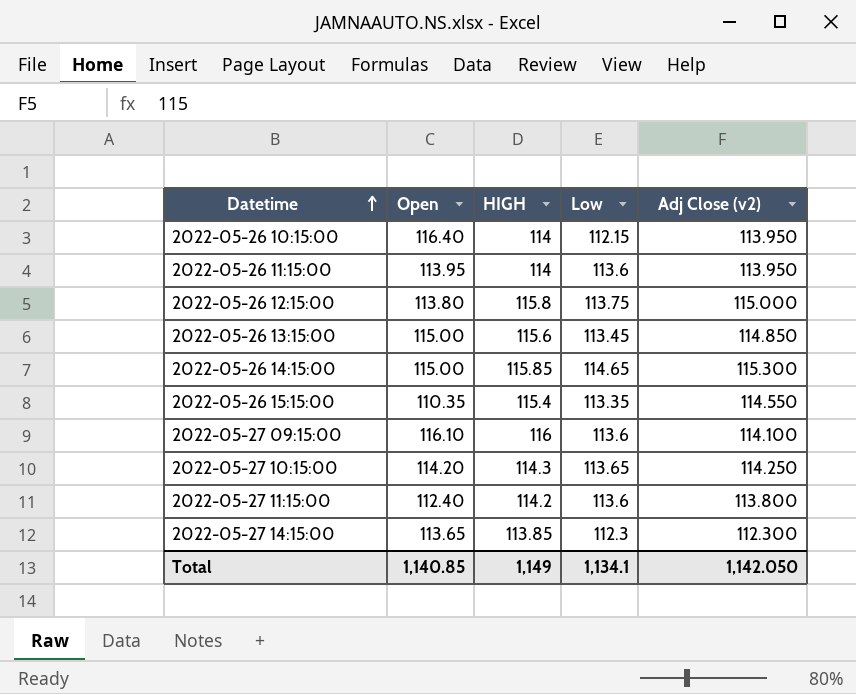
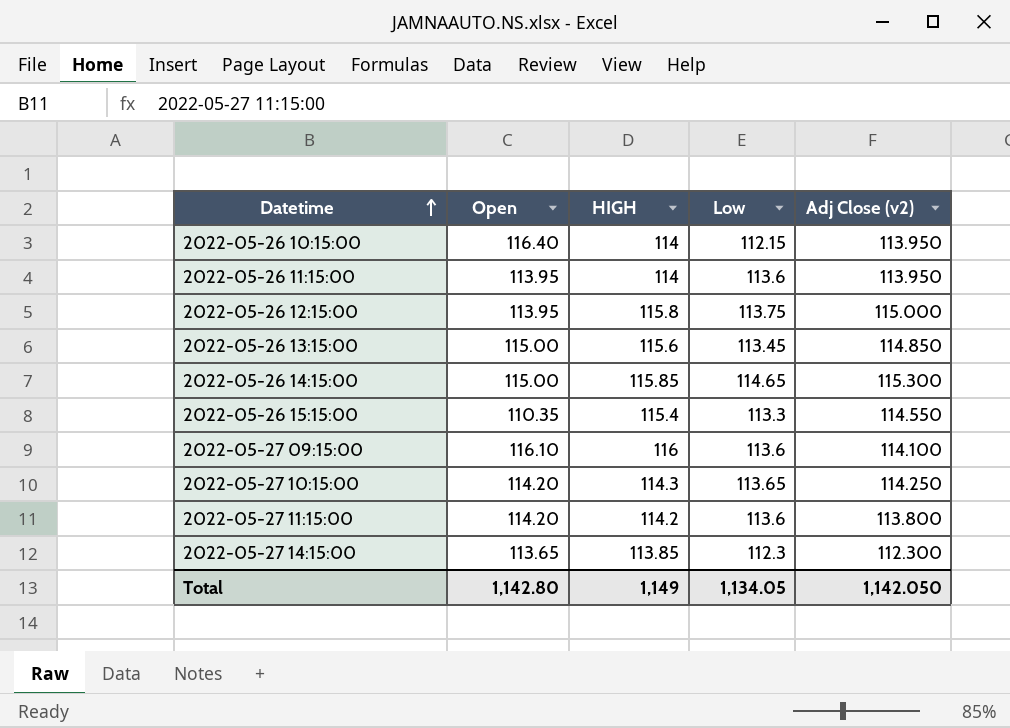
2022-05-26 12:15:00 | Open: 113.80 -> 113.95
2022-05-26 15:15:00 | Low: 113.35 -> 113.3
2022-05-27 11:15:00 | Open: 112.40 -> 114.20
Total | Open: 1,140.85 -> 1,142.80
Total | Low: 1,134.1 -> 1,134.05

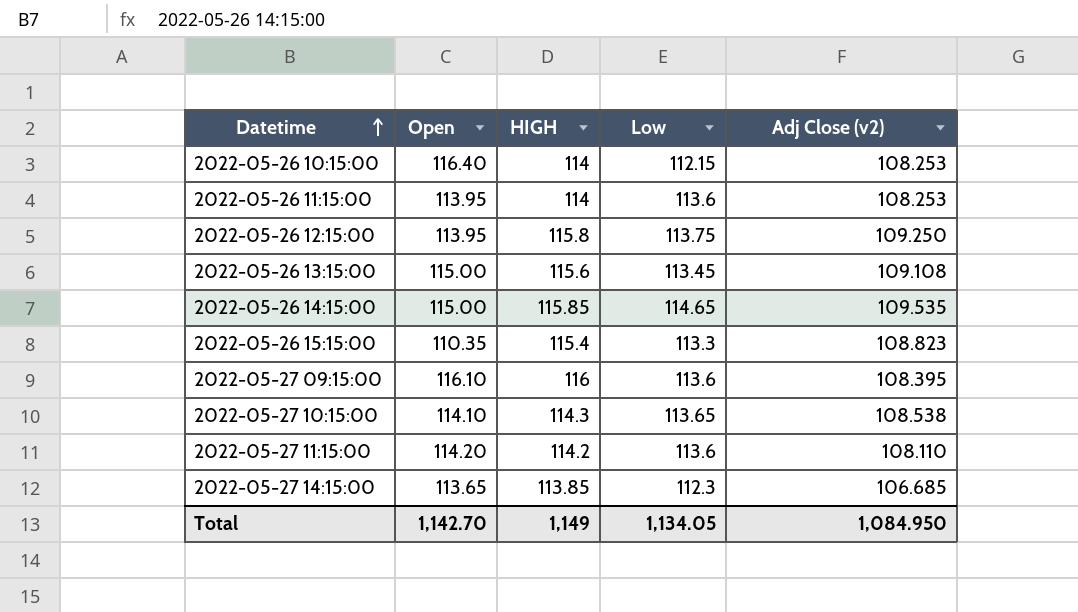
2022-05-26 10:15:00 | Adj Close (v2): 113.950 -> 108.253
2022-05-26 11:15:00 | Adj Close (v2): 113.950 -> 108.253
2022-05-26 12:15:00 | Adj Close (v2): 115.000 -> 109.250
2022-05-26 13:15:00 | Adj Close (v2): 114.850 -> 109.108
2022-05-26 14:15:00 | Adj Close (v2): 115.300 -> 109.535
2022-05-26 15:15:00 | Adj Close (v2): 114.550 -> 108.823
2022-05-27 09:15:00 | Adj Close (v2): 114.100 -> 108.395
2022-05-27 10:15:00 | Open: 114.20 -> 114.10
2022-05-27 10:15:00 | Adj Close (v2): 114.250 -> 108.538
2022-05-27 11:15:00 | Adj Close (v2): 113.800 -> 108.110
2022-05-27 14:15:00 | Adj Close (v2): 112.300 -> 106.685
Total | Open: 1,142.80 -> 1,142.70
Total | Adj Close (v2): 1,142.050 -> 1,084.950

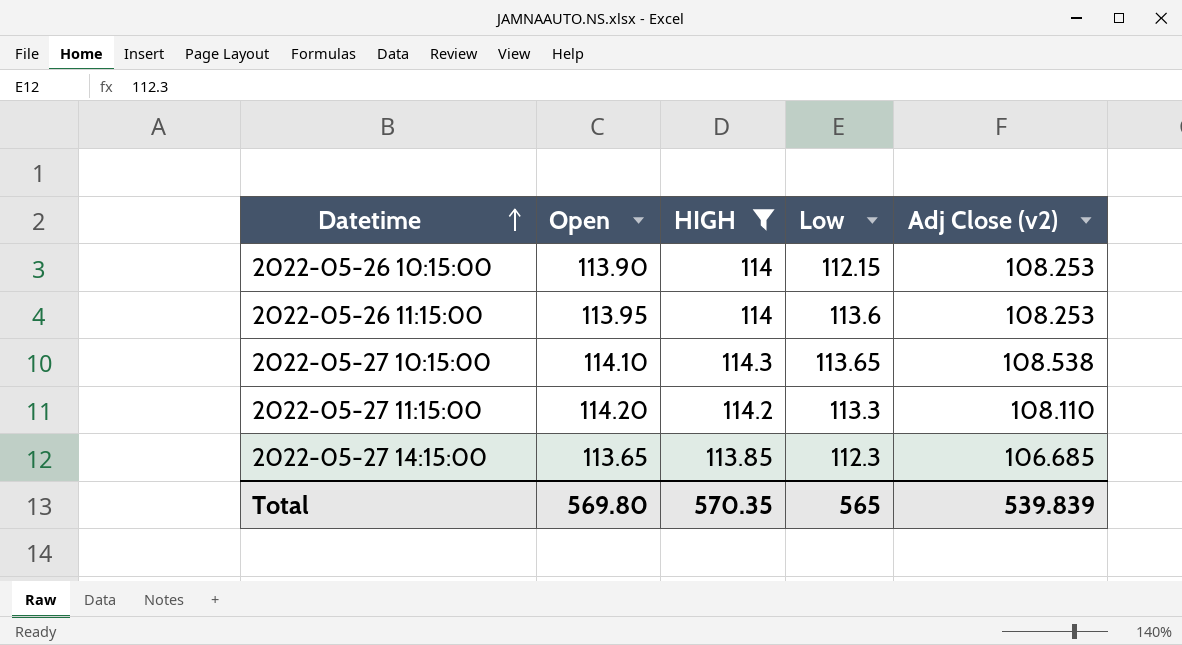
filter: none -> HIGH <= 114.3
2022-05-26 10:15:00 | Open: 116.40 -> 113.90
2022-05-27 11:15:00 | Low: 113.6 -> 113.3
Total | Open: 1,142.70 -> 569.80
Total | HIGH: 1,149 -> 570.35
Total | Low: 1,134.05 -> 565
Total | Adj Close (v2): 1,084.950 -> 539.839

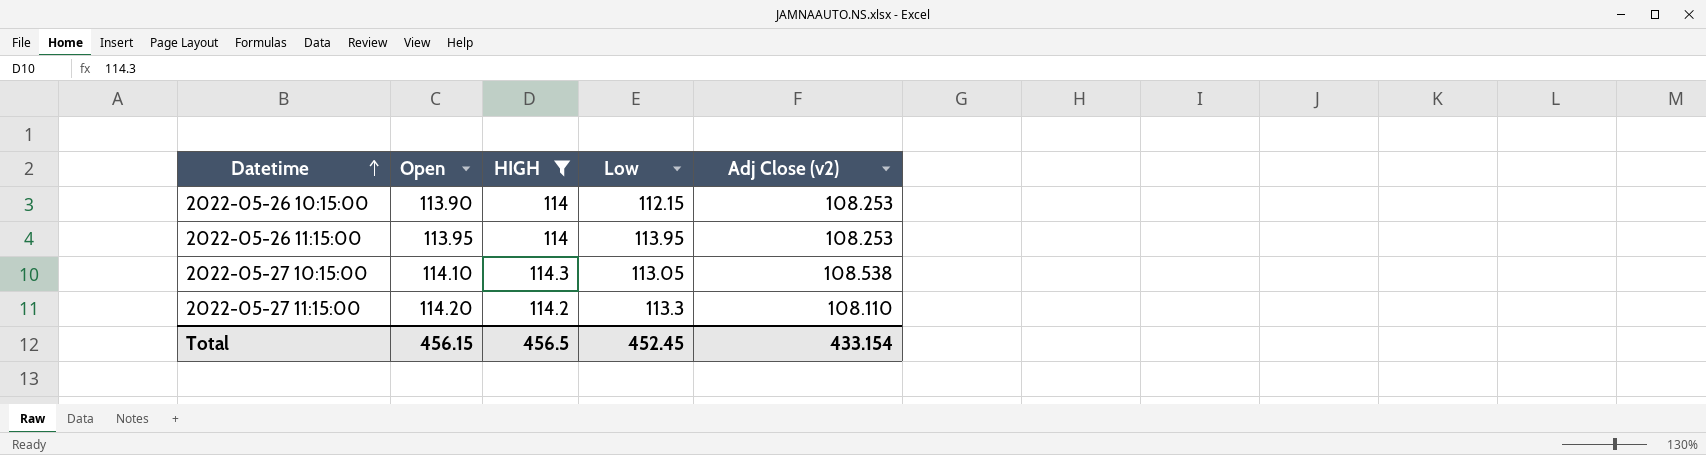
row 2022-05-27 14:15:00: 113.65 | 113.85 | 112.3 | 106.685 -> none
2022-05-26 11:15:00 | Low: 113.6 -> 113.95
2022-05-27 10:15:00 | Low: 113.65 -> 113.05
Total | Open: 569.80 -> 456.15
Total | HIGH: 570.35 -> 456.5
Total | Low: 565 -> 452.45
Total | Adj Close (v2): 539.839 -> 433.154

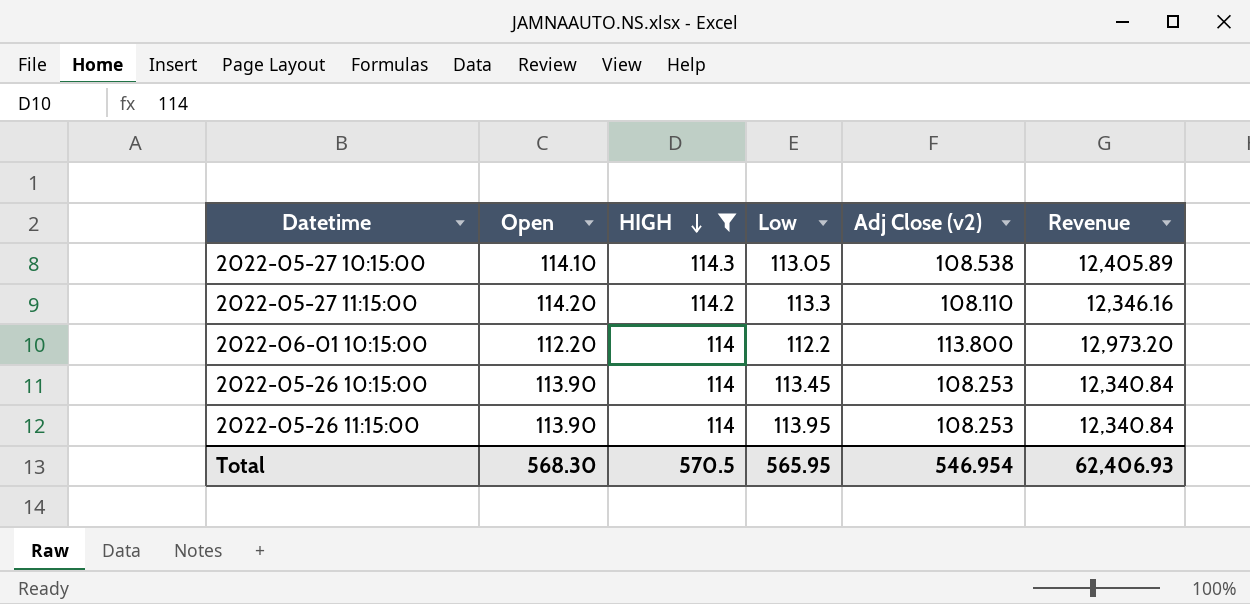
row order: Datetime ascending -> HIGH descending
column Revenue | formula: none -> [HIGH] * [Adj Close (v2)]
row 2022-06-01 10:15:00: none -> 112.20 | 114 | 112.2 | 113.800 | 12,973.20
2022-05-26 10:15:00 | Low: 112.15 -> 113.45
2022-05-26 11:15:00 | Open: 113.95 -> 113.90
Total | Open: 456.15 -> 568.30
Total | HIGH: 456.5 -> 570.5
Total | Low: 452.45 -> 565.95
Total | Adj Close (v2): 433.154 -> 546.954

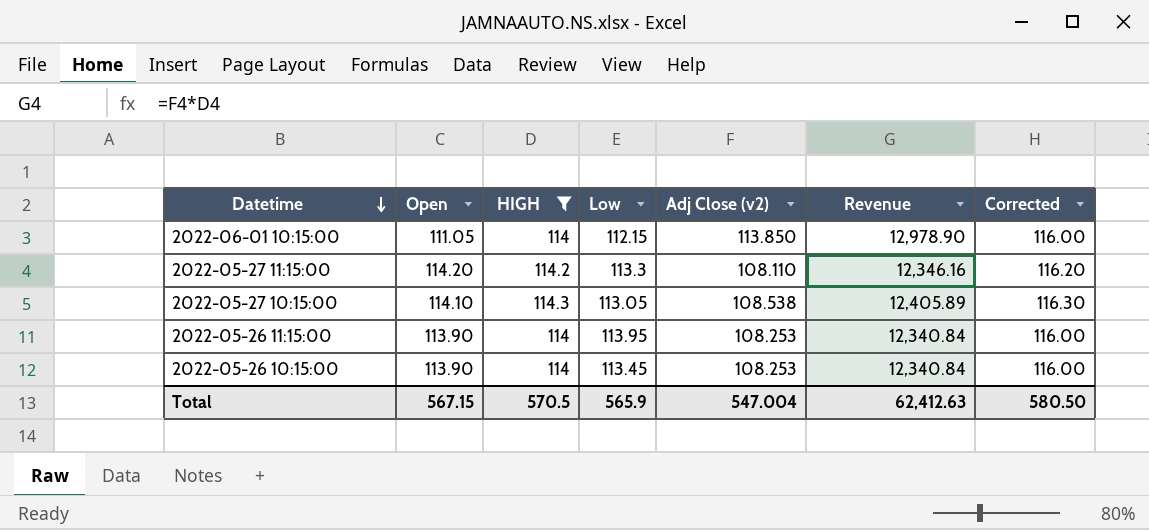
row order: HIGH descending -> Datetime descending
column Corrected | formula: none -> [HIGH] + 2
2022-06-01 10:15:00 | Open: 112.20 -> 111.05
2022-06-01 10:15:00 | Low: 112.2 -> 112.15
2022-06-01 10:15:00 | Adj Close (v2): 113.800 -> 113.850
2022-06-01 10:15:00 | Revenue: 12,973.20 -> 12,978.90
Total | Open: 568.30 -> 567.15
Total | Low: 565.95 -> 565.9
Total | Adj Close (v2): 546.954 -> 547.004
Total | Revenue: 62,406.93 -> 62,412.63

